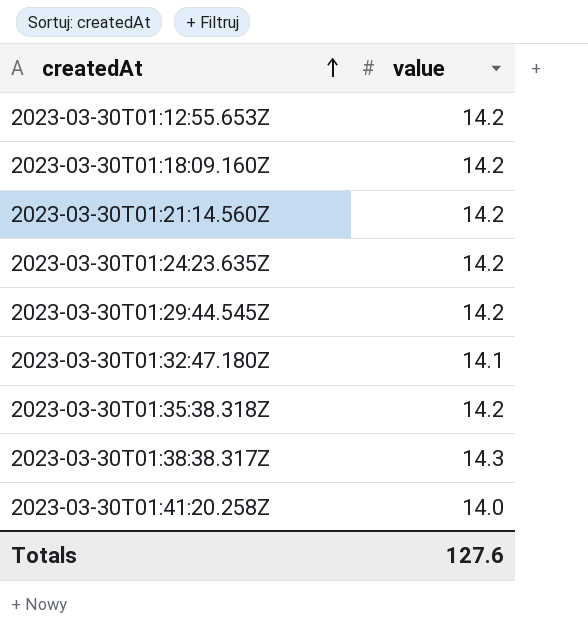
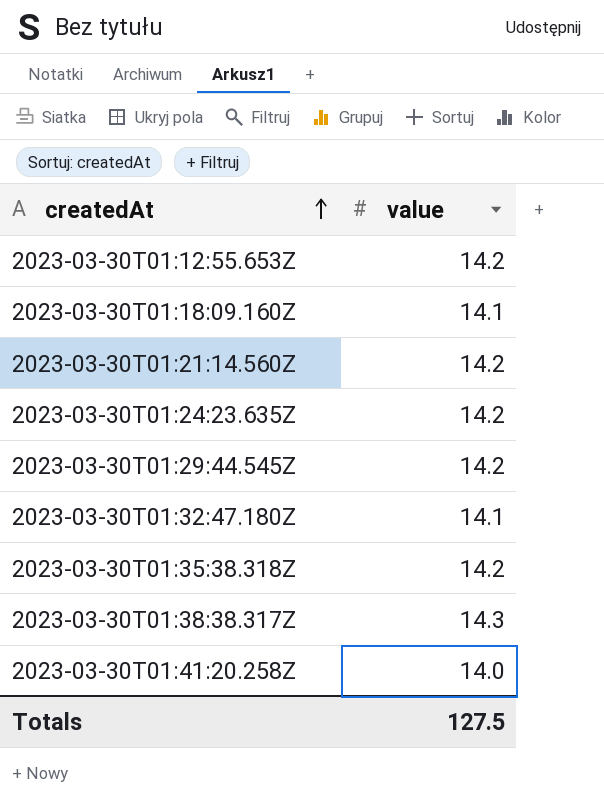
2023-03-30T01:18:09.160Z | value: 14.2 -> 14.1
Totals | value: 127.6 -> 127.5

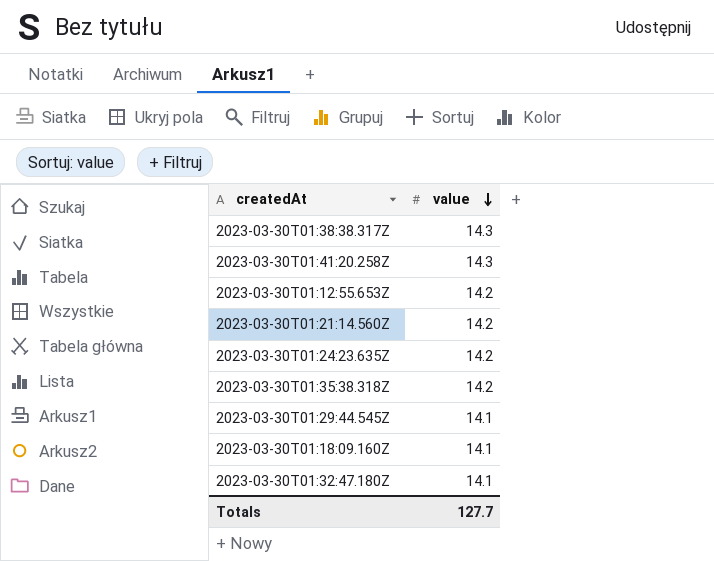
row order: createdAt ascending -> value descending
2023-03-30T01:41:20.258Z | value: 14.0 -> 14.3
2023-03-30T01:29:44.545Z | value: 14.2 -> 14.1
Totals | value: 127.5 -> 127.7

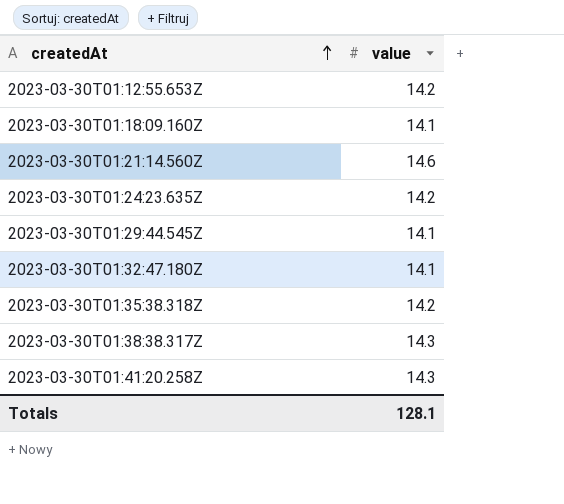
row order: value descending -> createdAt ascending
2023-03-30T01:21:14.560Z | value: 14.2 -> 14.6
Totals | value: 127.7 -> 128.1

